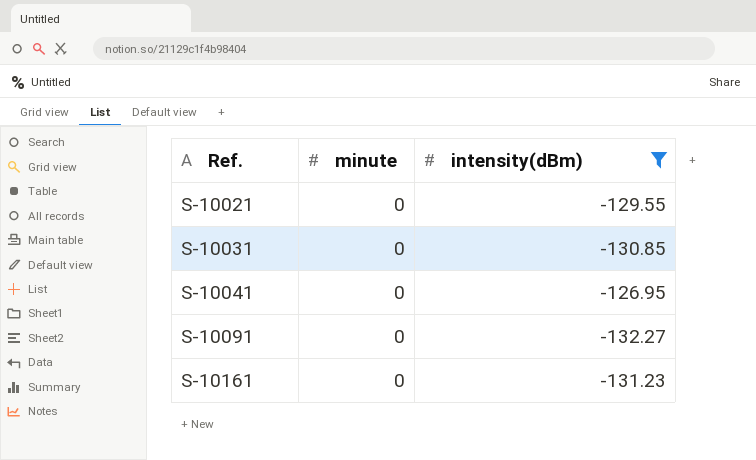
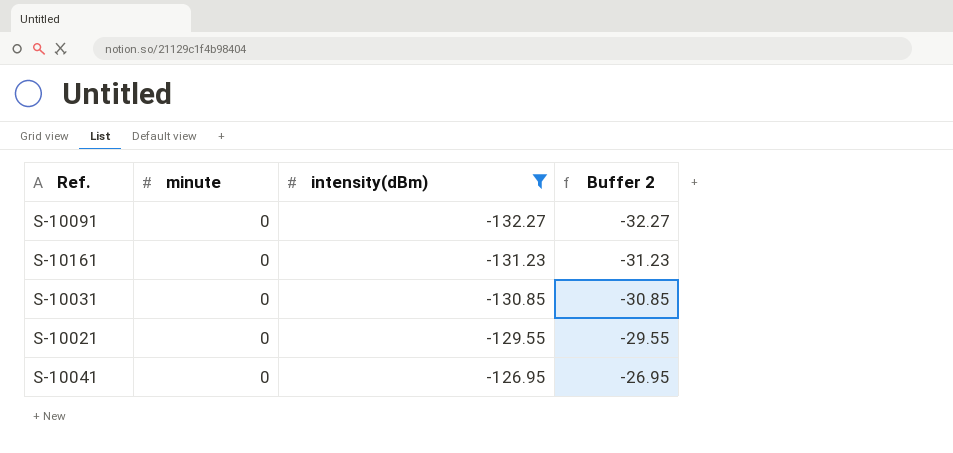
row order: Ref. ascending -> intensity(dBm) ascending
column Buffer 2 | formula: none -> [intensity(dBm)] + 100

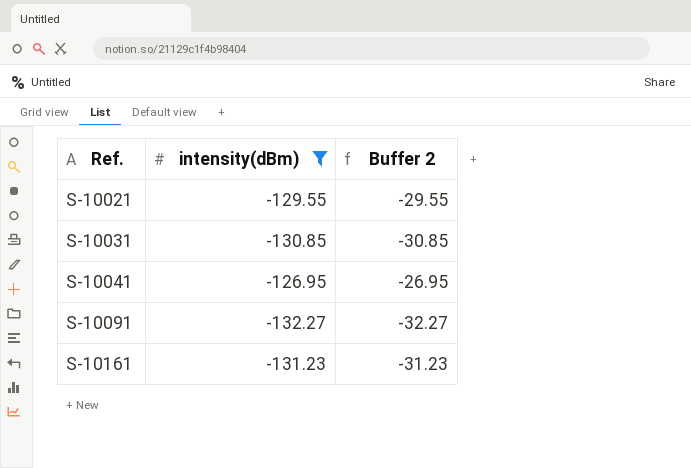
row order: intensity(dBm) ascending -> Ref. ascending
column minute | position: 2 -> none

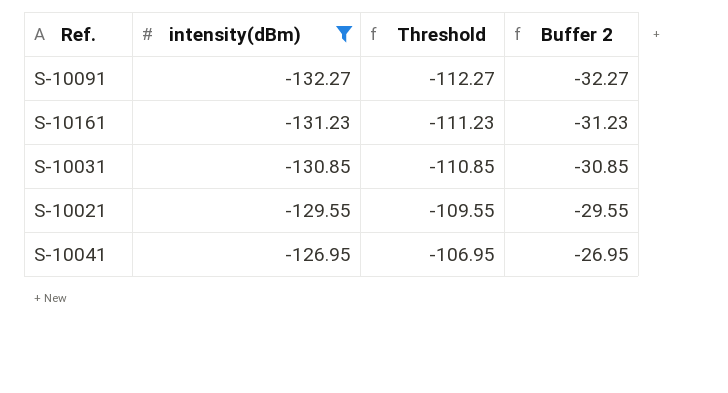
row order: Ref. ascending -> intensity(dBm) ascending
column Threshold | formula: none -> [intensity(dBm)] + 20

